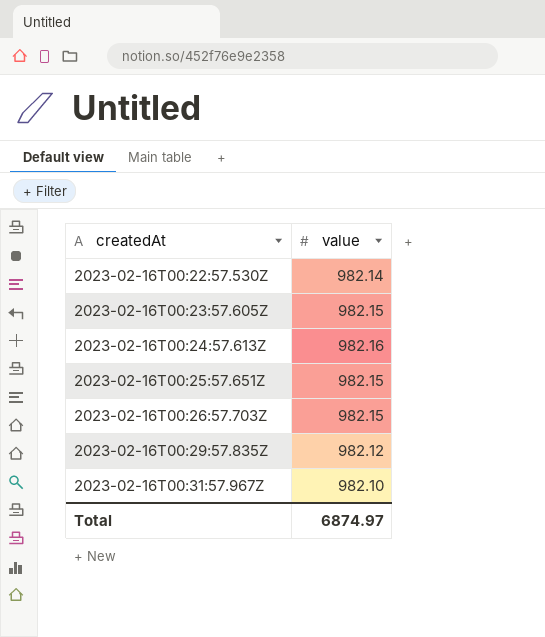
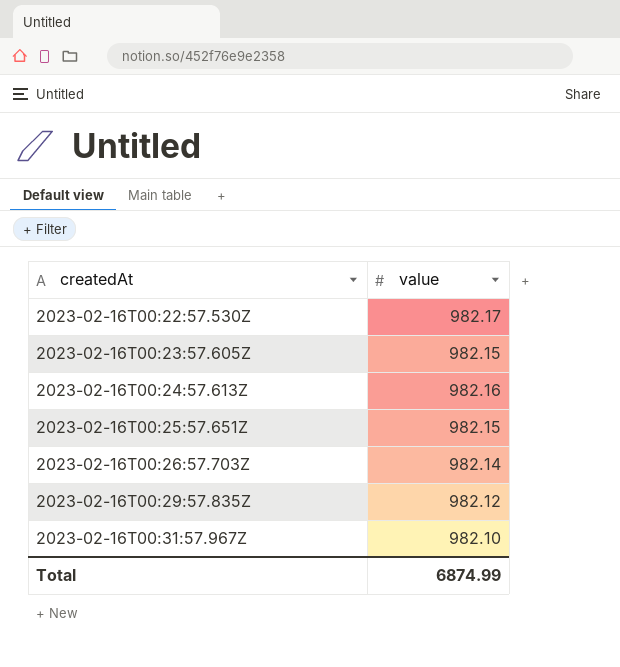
2023-02-16T00:22:57.530Z | value: 982.14 -> 982.17
2023-02-16T00:26:57.703Z | value: 982.15 -> 982.14
Total | value: 6874.97 -> 6874.99

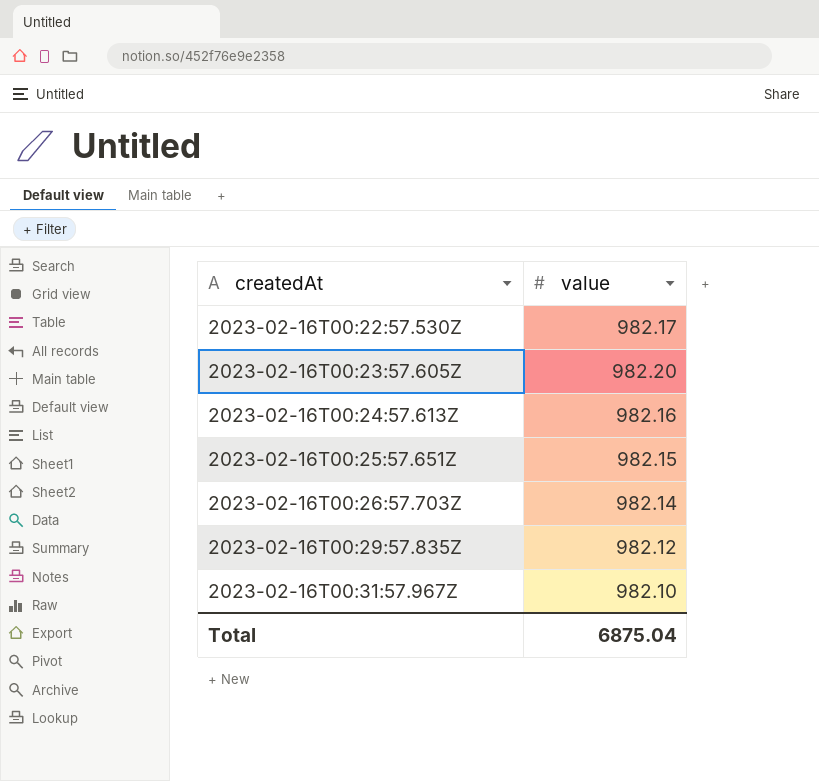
2023-02-16T00:23:57.605Z | value: 982.15 -> 982.20
Total | value: 6874.99 -> 6875.04

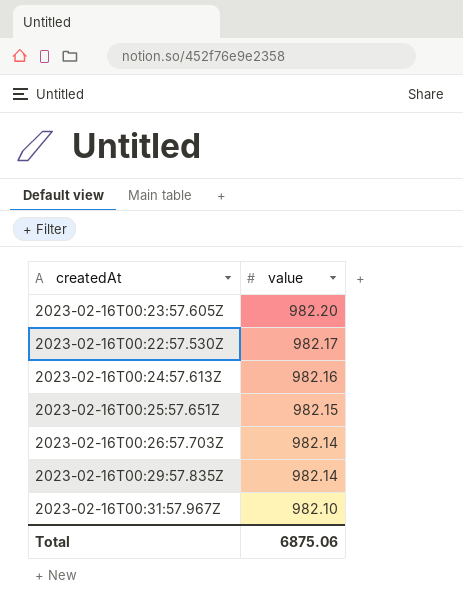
row order: createdAt ascending -> value descending
2023-02-16T00:29:57.835Z | value: 982.12 -> 982.14
Total | value: 6875.04 -> 6875.06

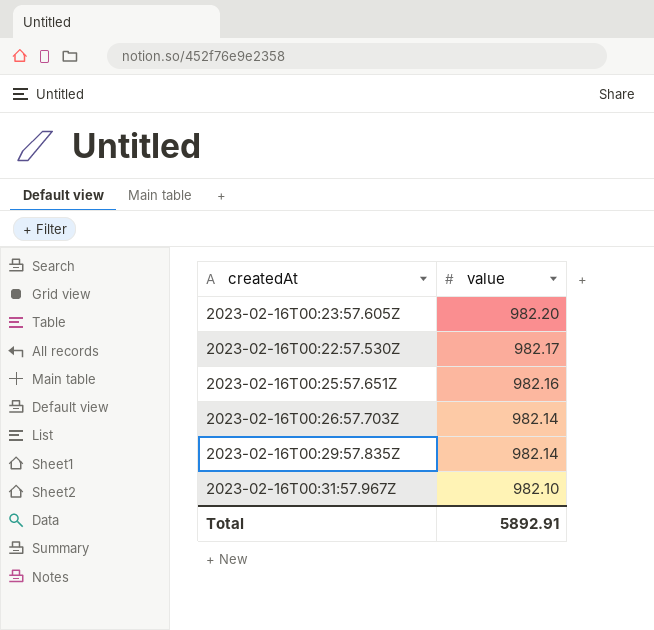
row 2023-02-16T00:24:57.613Z: 982.16 -> none
2023-02-16T00:25:57.651Z | value: 982.15 -> 982.16
Total | value: 6875.06 -> 5892.91

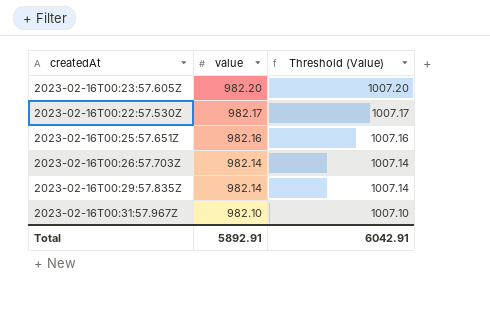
column Threshold (Value) | formula: none -> [value] + 25

